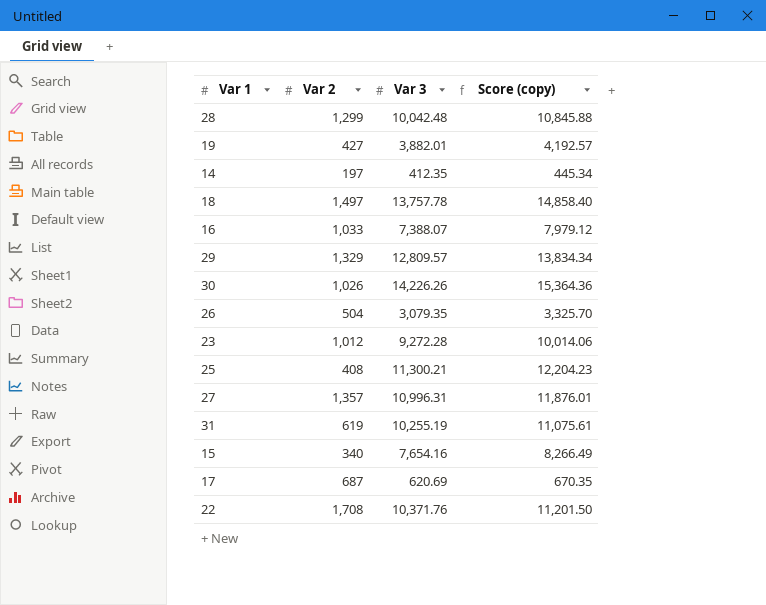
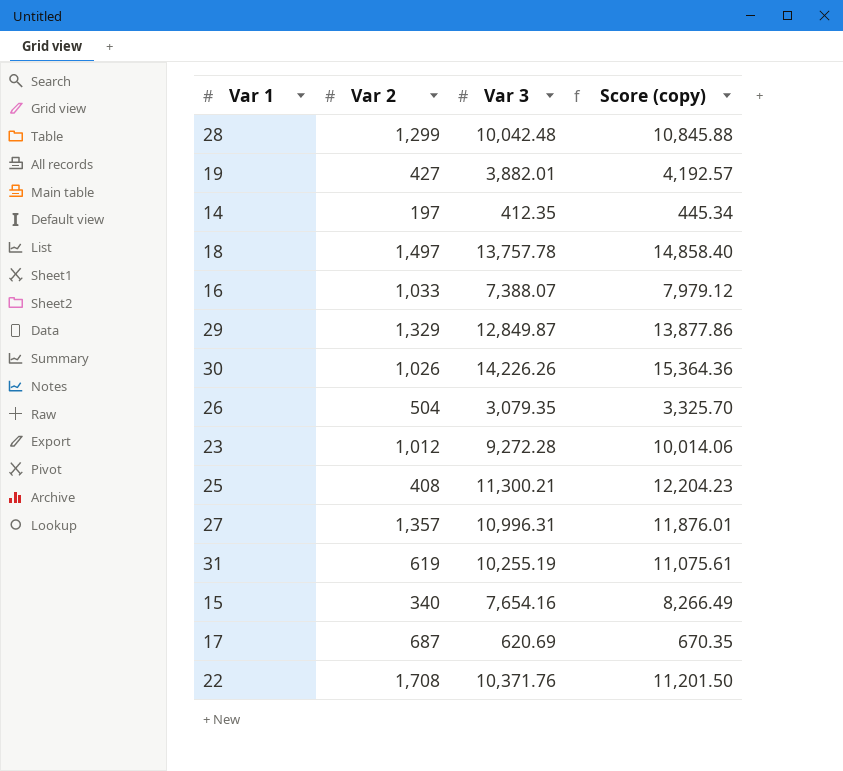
29 | Var 3: 12,809.57 -> 12,849.87
29 | Score (copy): 13,834.34 -> 13,877.86

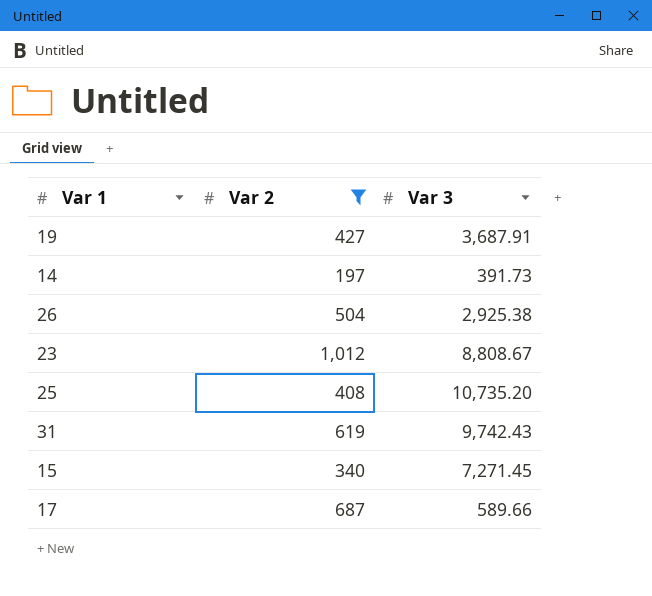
filter: none -> Var 2 <= 1,012
column Score (copy) | formula: [Var 3] * 1.08 -> none
19 | Var 3: 3,882.01 -> 3,687.91
14 | Var 3: 412.35 -> 391.73
26 | Var 3: 3,079.35 -> 2,925.38
23 | Var 3: 9,272.28 -> 8,808.67
25 | Var 3: 11,300.21 -> 10,735.20
31 | Var 3: 10,255.19 -> 9,742.43
15 | Var 3: 7,654.16 -> 7,271.45
17 | Var 3: 620.69 -> 589.66

